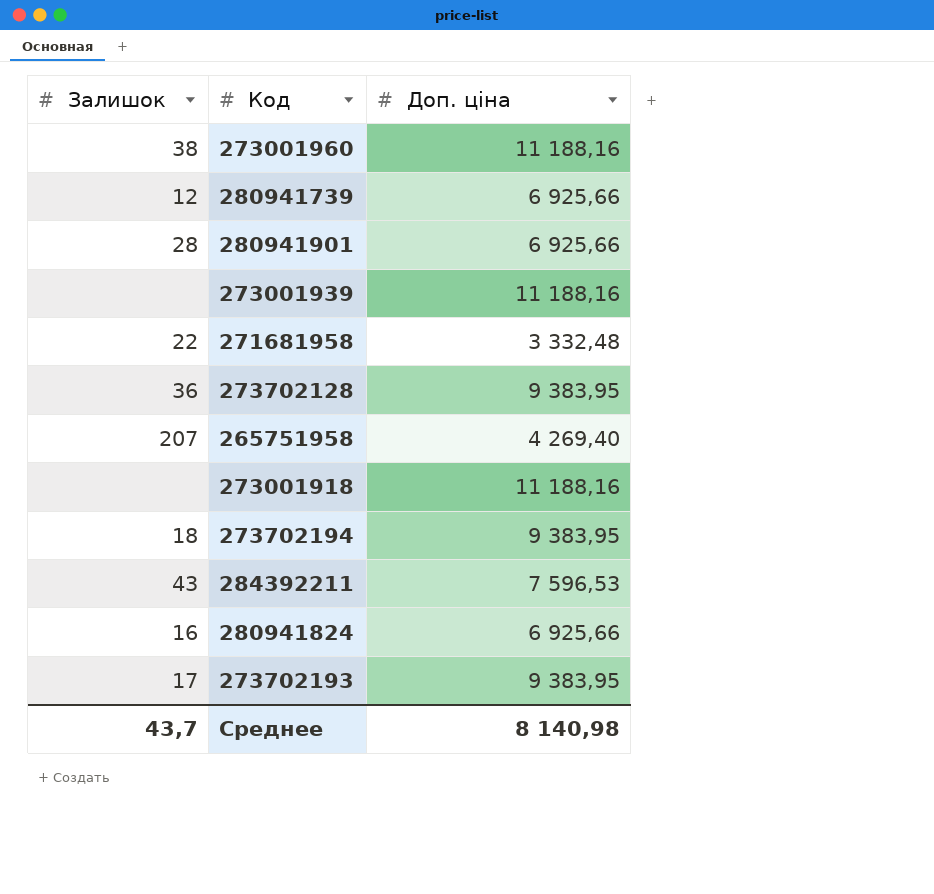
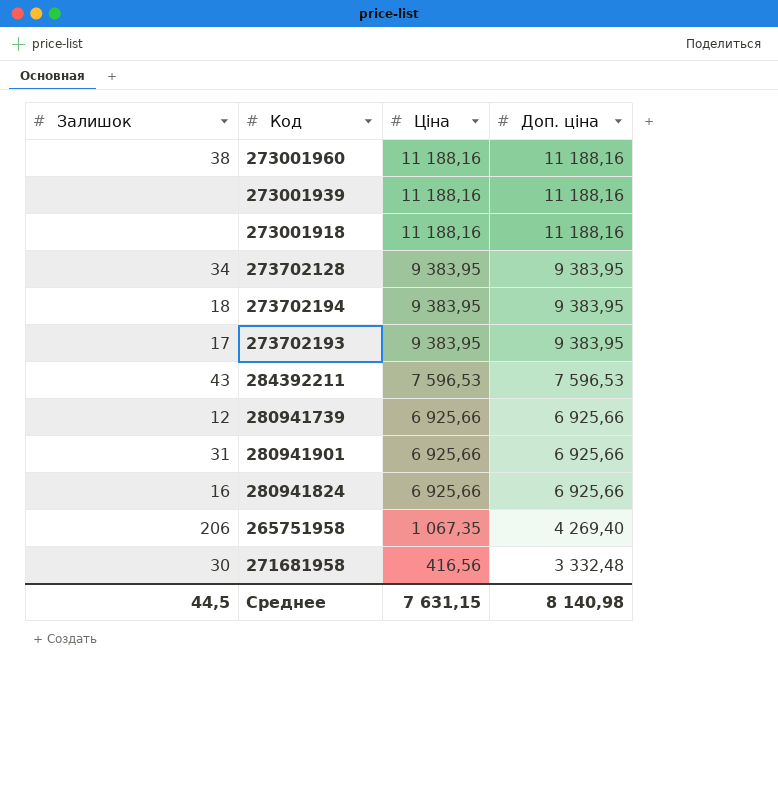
row order: none -> Ціна descending
column Ціна | position: none -> 3
273702128 | Залишок: 36 -> 34
280941901 | Залишок: 28 -> 31
265751958 | Залишок: 207 -> 206
271681958 | Залишок: 22 -> 30
Среднее | Залишок: 43,7 -> 44,5

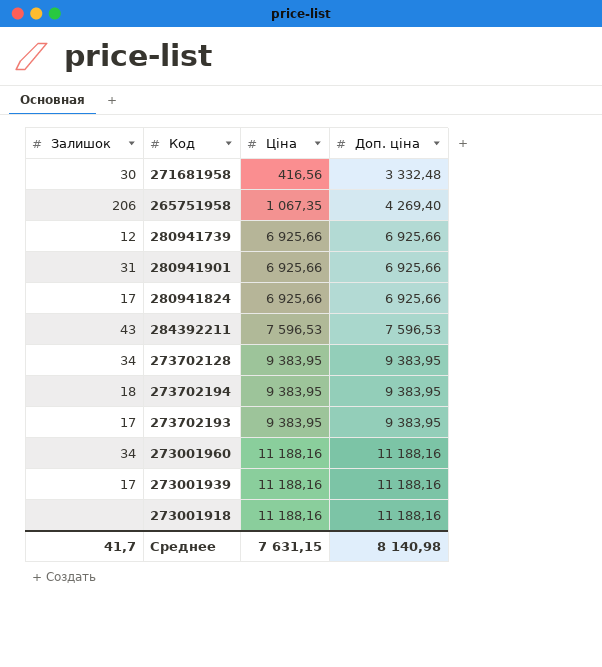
row order: Ціна descending -> Ціна ascending
280941824 | Залишок: 16 -> 17
273001960 | Залишок: 38 -> 34
273001939 | Залишок: none -> 17
Среднее | Залишок: 44,5 -> 41,7

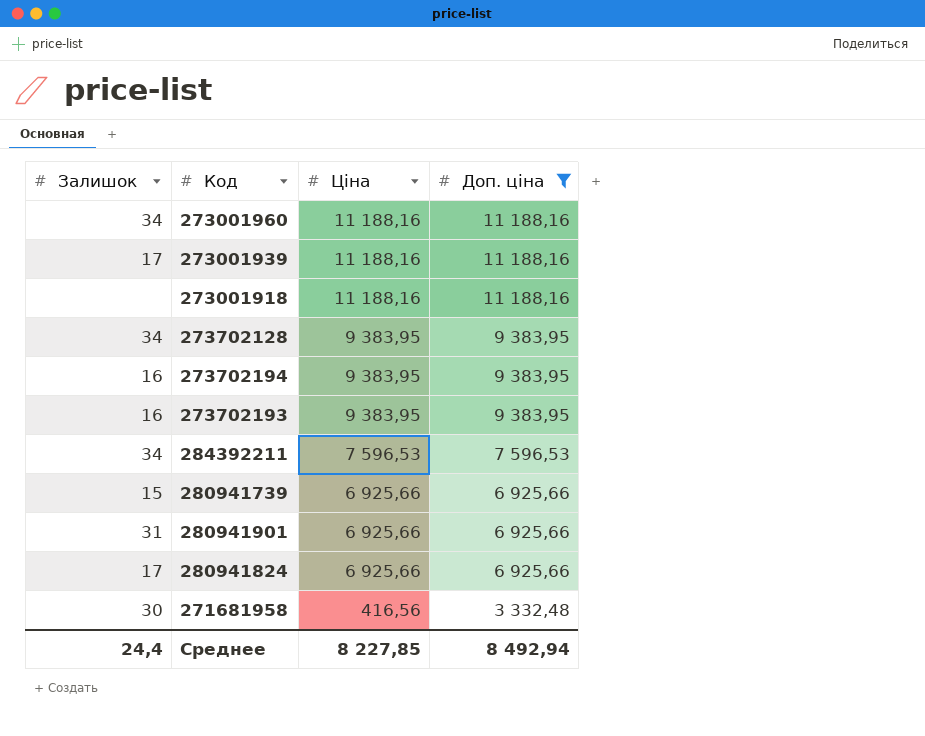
filter: none -> Доп. ціна != 4 269,40
row order: Ціна ascending -> Ціна descending
273702194 | Залишок: 18 -> 16
273702193 | Залишок: 17 -> 16
284392211 | Залишок: 43 -> 34
280941739 | Залишок: 12 -> 15
Среднее | Залишок: 41,7 -> 24,4
Среднее | Ціна: 7 631,15 -> 8 227,85
Среднее | Доп. ціна: 8 140,98 -> 8 492,94

